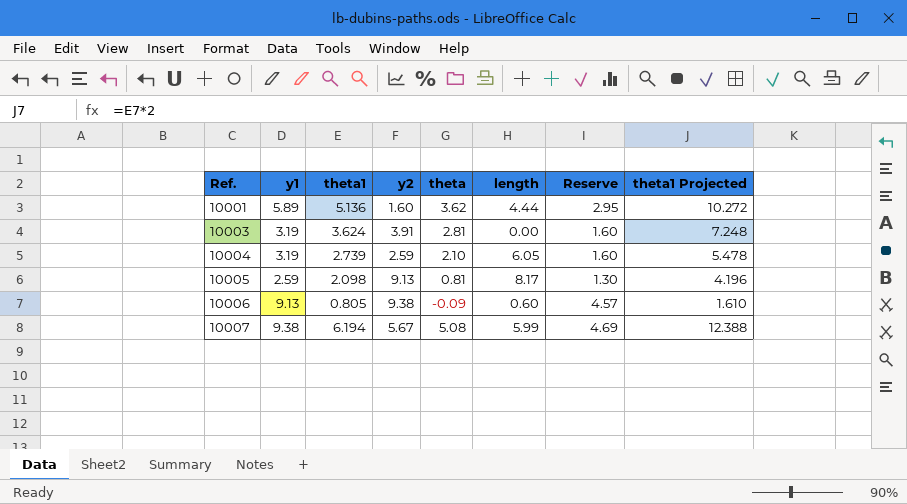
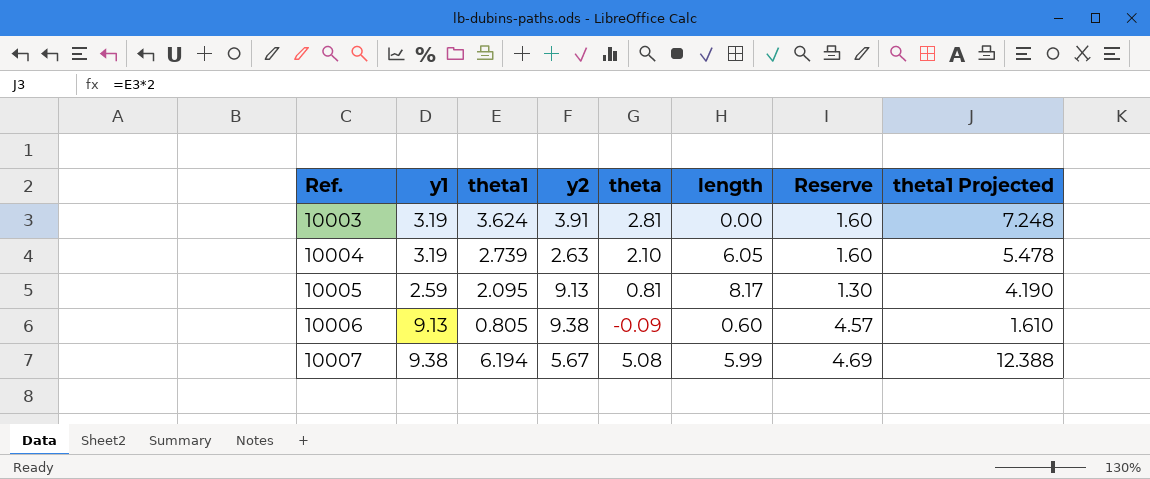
row 10001: 5.89 | 5.136 | 1.60 | 3.62 | 4.44 | 2.95 | 10.272 -> none
10004 | y2: 2.59 -> 2.63
10005 | theta1: 2.098 -> 2.095
10005 | theta1 Projected: 4.196 -> 4.190

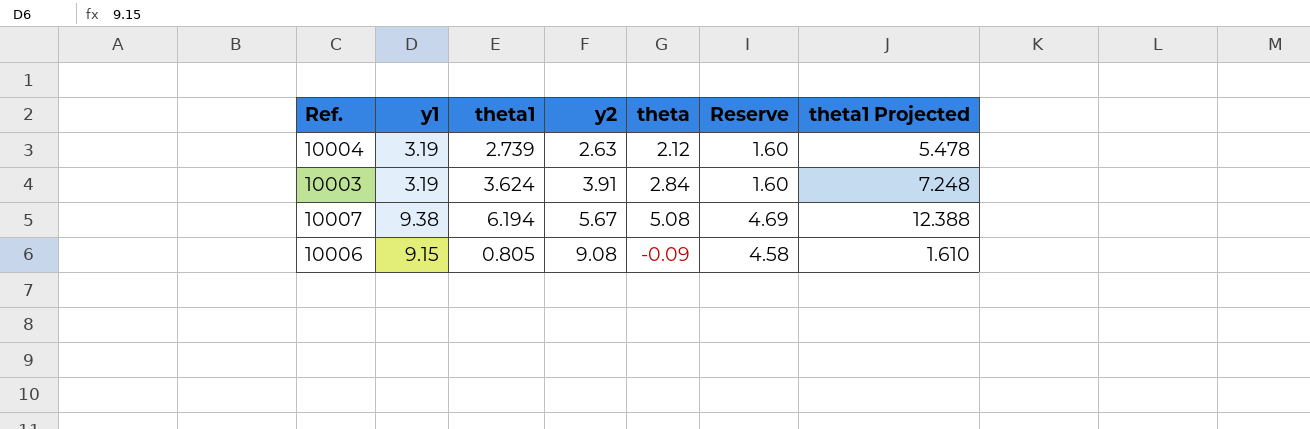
row order: Ref. ascending -> y2 ascending
column length | position: 6 -> none
row 10005: 2.59 | 2.095 | 9.13 | 0.81 | 8.17 | 1.30 | 4.190 -> none
10004 | theta: 2.10 -> 2.12
10003 | theta: 2.81 -> 2.84
10006 | y1: 9.13 -> 9.15
10006 | y2: 9.38 -> 9.08
10006 | Reserve: 4.57 -> 4.58

